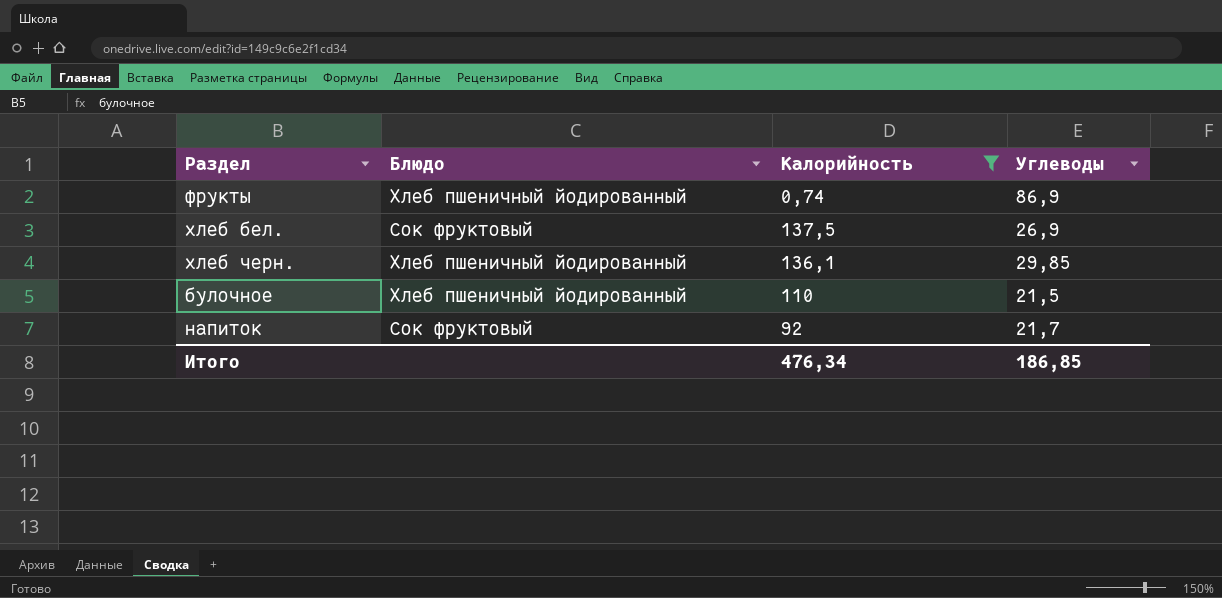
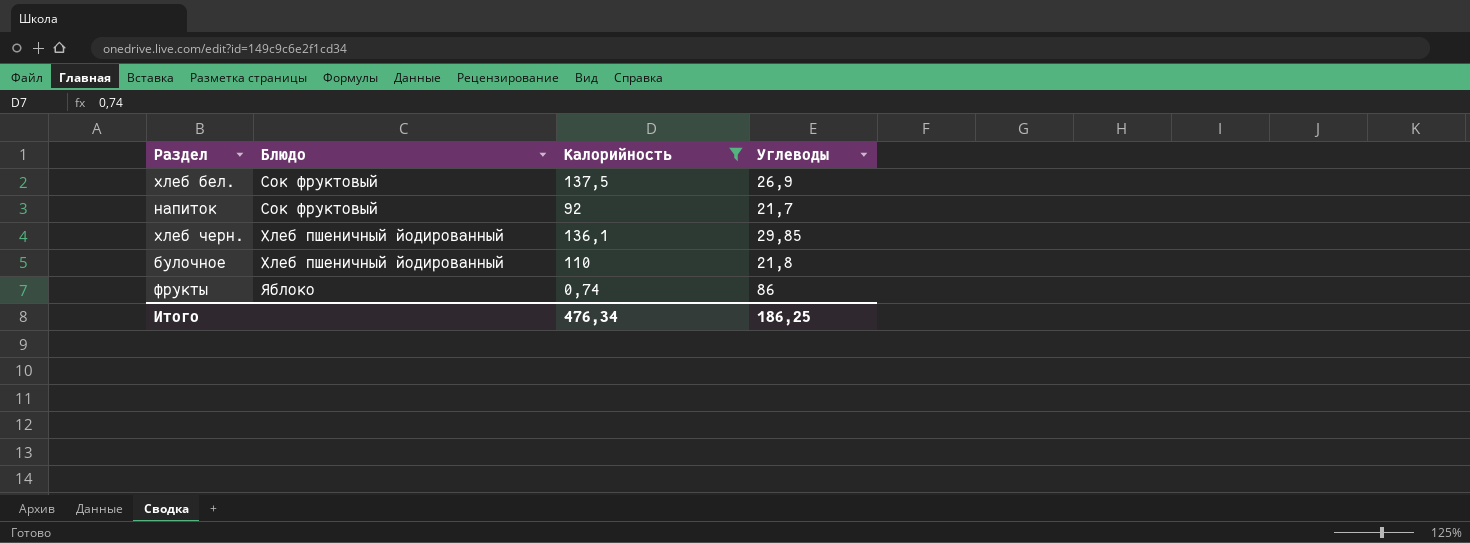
row order: none -> Блюдо ascending
булочное | Углеводы: 21,5 -> 21,8
фрукты | Блюдо: Хлеб пшеничный йодированный -> Яблоко
фрукты | Углеводы: 86,9 -> 86
Итого | Углеводы: 186,85 -> 186,25

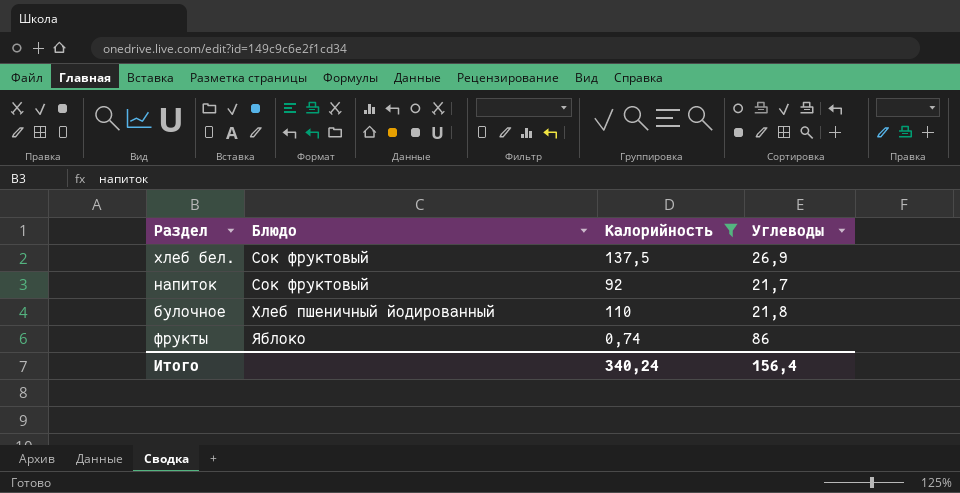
row хлеб черн.: Хлеб пшеничный йодированный | 136,1 | 29,85 -> none
Итого | Калорийность: 476,34 -> 340,24
Итого | Углеводы: 186,25 -> 156,4

